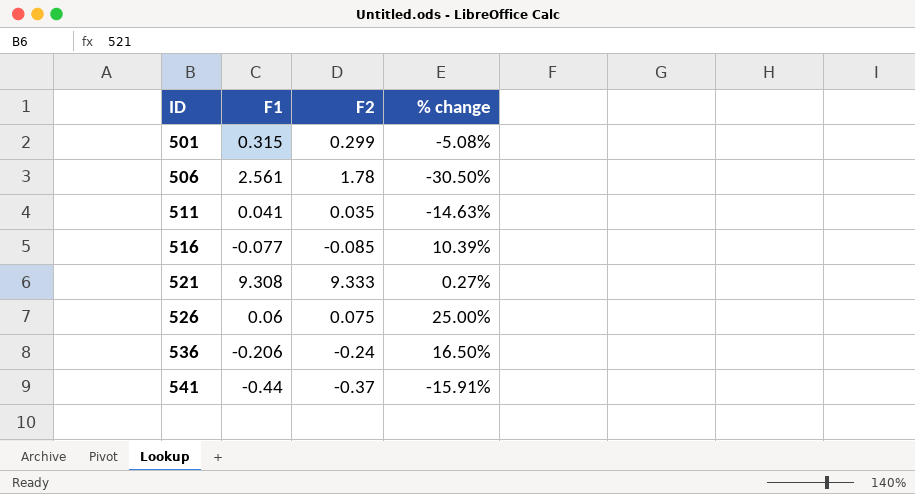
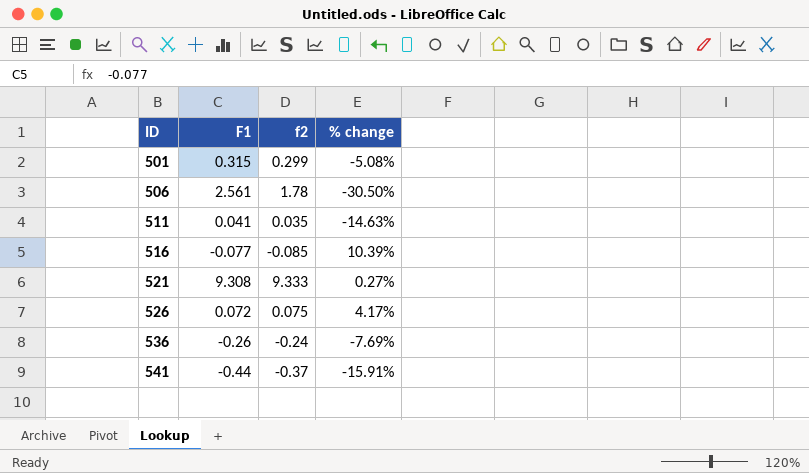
column name: F2 -> f2
526 | F1: 0.06 -> 0.072
526 | % change: 25.00% -> 4.17%
536 | F1: -0.206 -> -0.26
536 | % change: 16.50% -> -7.69%

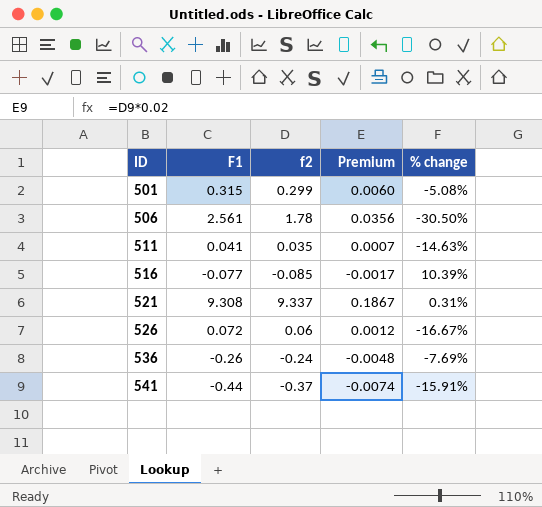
column Premium | formula: none -> [f2] * 0.02
521 | f2: 9.333 -> 9.337
521 | % change: 0.27% -> 0.31%
526 | f2: 0.075 -> 0.06
526 | % change: 4.17% -> -16.67%

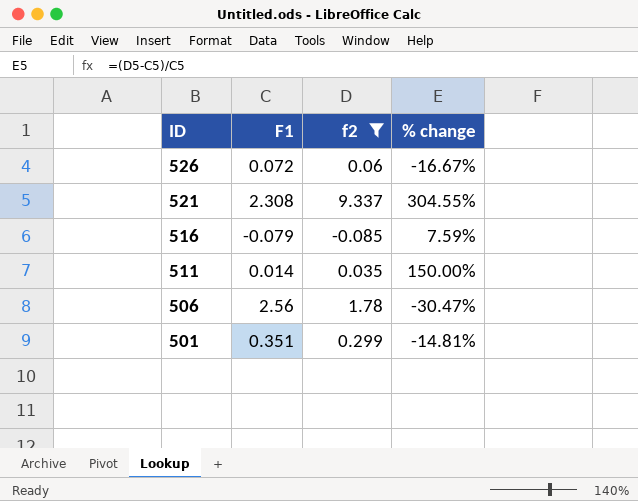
filter: none -> f2 >= -0.085
row order: ID ascending -> ID descending
column Premium | formula: [f2] * 0.02 -> none
521 | F1: 9.308 -> 2.308
521 | % change: 0.31% -> 304.55%
516 | F1: -0.077 -> -0.079
516 | % change: 10.39% -> 7.59%
511 | F1: 0.041 -> 0.014
511 | % change: -14.63% -> 150.00%
506 | F1: 2.561 -> 2.56
506 | % change: -30.50% -> -30.47%
501 | F1: 0.315 -> 0.351
501 | % change: -5.08% -> -14.81%

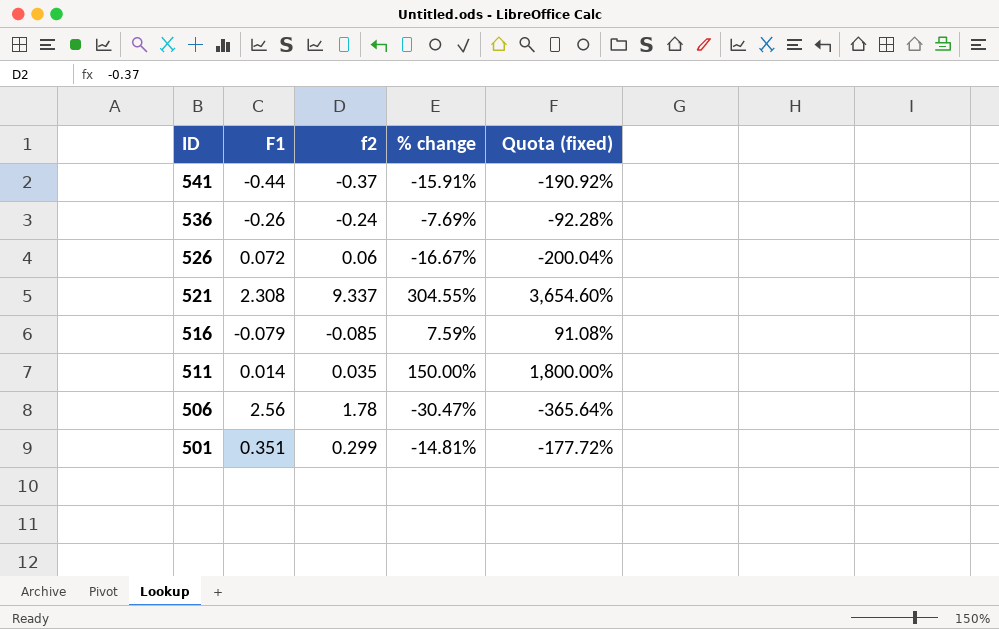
filter: f2 >= -0.085 -> none
column Quota (fixed) | formula: none -> [% change] * 12

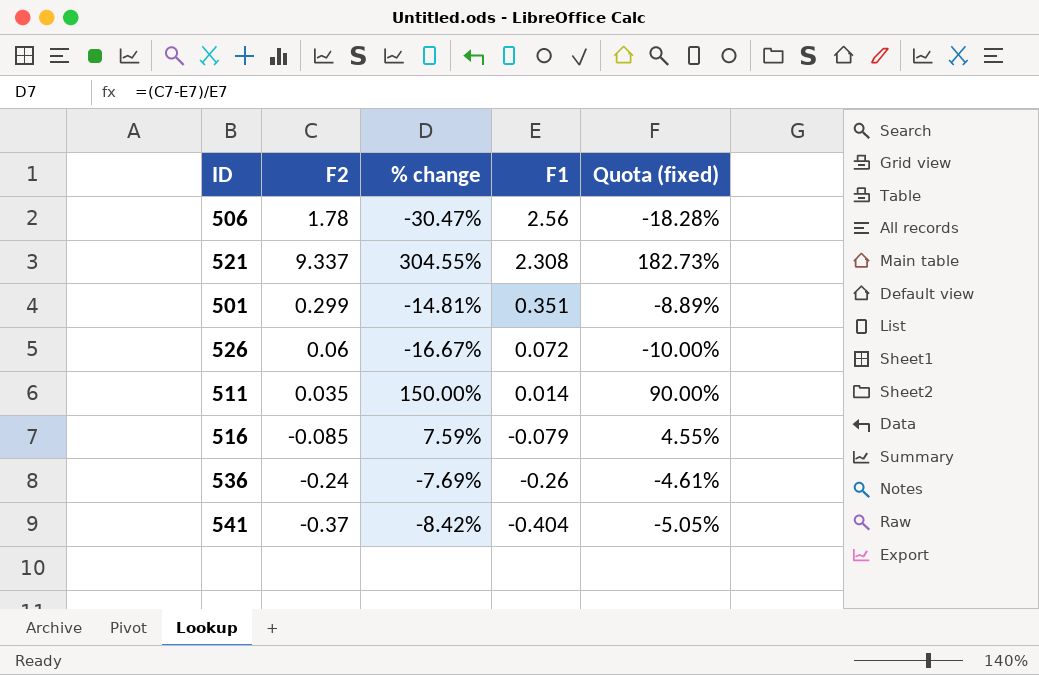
row order: ID descending -> F1 descending
column name: f2 -> F2
column F1 | position: 2 -> 4
column Quota (fixed) | formula: [% change] * 12 -> [% change] * 0.6
541 | % change: -15.91% -> -8.42%
541 | F1: -0.44 -> -0.404

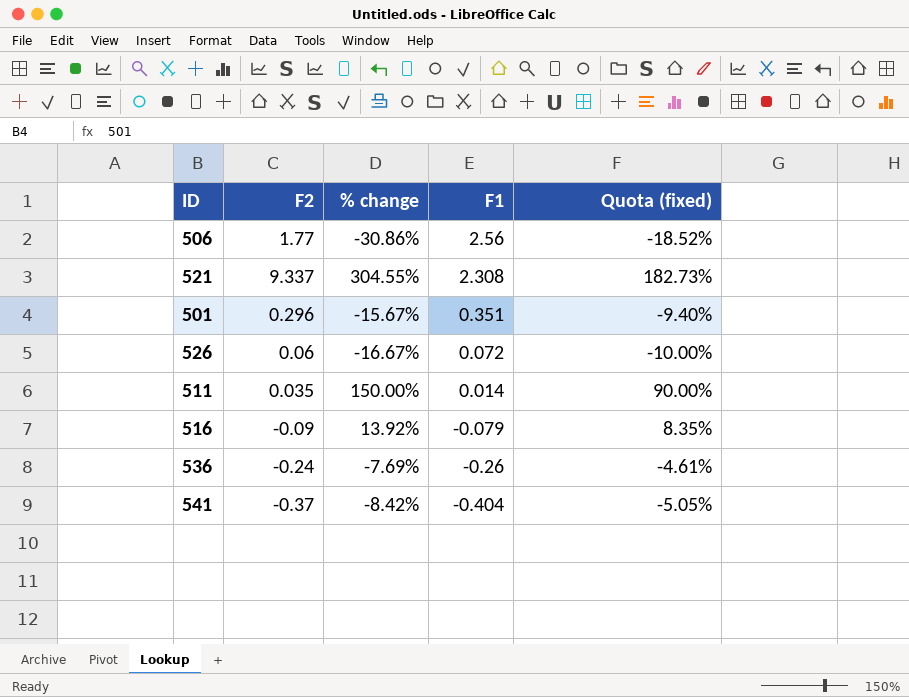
506 | F2: 1.78 -> 1.77
506 | % change: -30.47% -> -30.86%
506 | Quota (fixed): -18.28% -> -18.52%
501 | F2: 0.299 -> 0.296
501 | % change: -14.81% -> -15.67%
501 | Quota (fixed): -8.89% -> -9.40%
516 | F2: -0.085 -> -0.09
516 | % change: 7.59% -> 13.92%
516 | Quota (fixed): 4.55% -> 8.35%

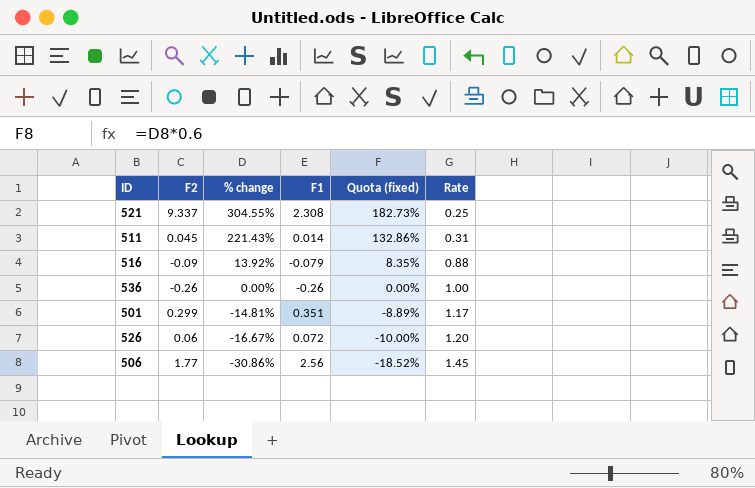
row order: F1 descending -> % change descending
column Rate | formula: none -> [F1] / [F2]
row 541: -0.37 | -8.42% | -0.404 | -5.05% -> none
511 | F2: 0.035 -> 0.045
511 | % change: 150.00% -> 221.43%
511 | Quota (fixed): 90.00% -> 132.86%
536 | F2: -0.24 -> -0.26
536 | % change: -7.69% -> 0.00%
536 | Quota (fixed): -4.61% -> 0.00%
501 | F2: 0.296 -> 0.299
501 | % change: -15.67% -> -14.81%
501 | Quota (fixed): -9.40% -> -8.89%

